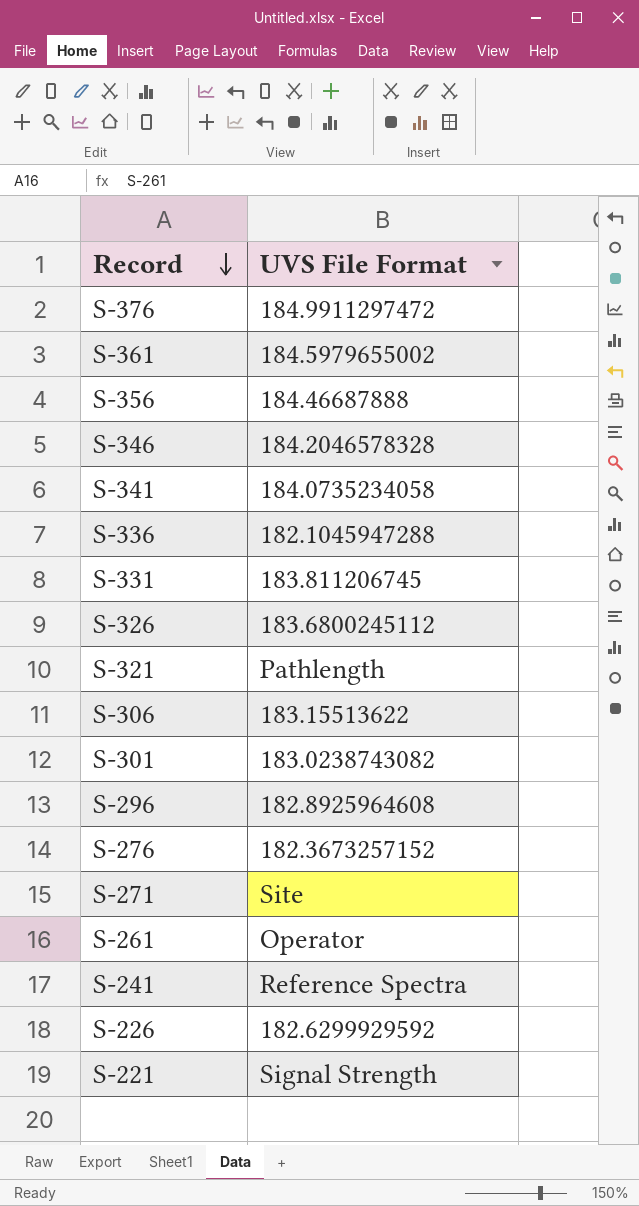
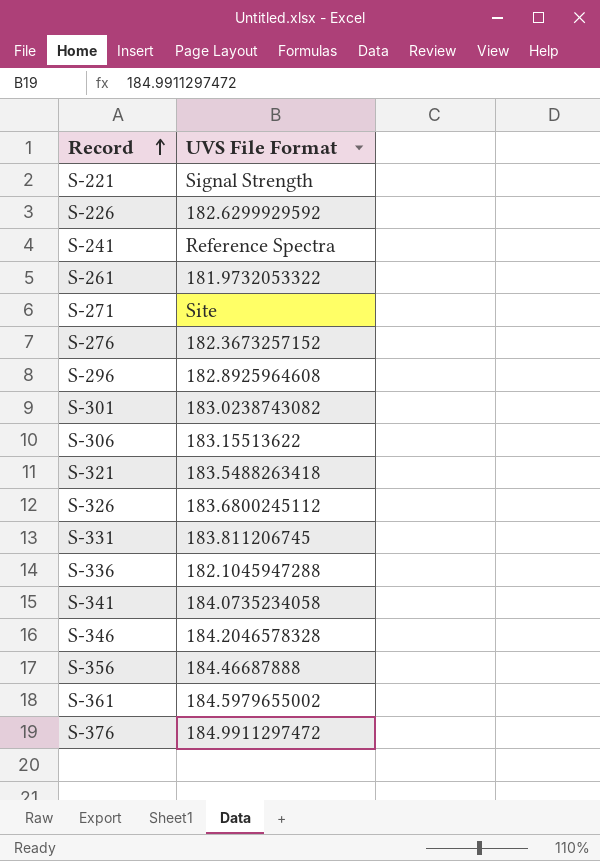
row order: Record descending -> Record ascending
S-261 | UVS File Format: Operator -> 181.9732053322
S-321 | UVS File Format: Pathlength -> 183.5488263418

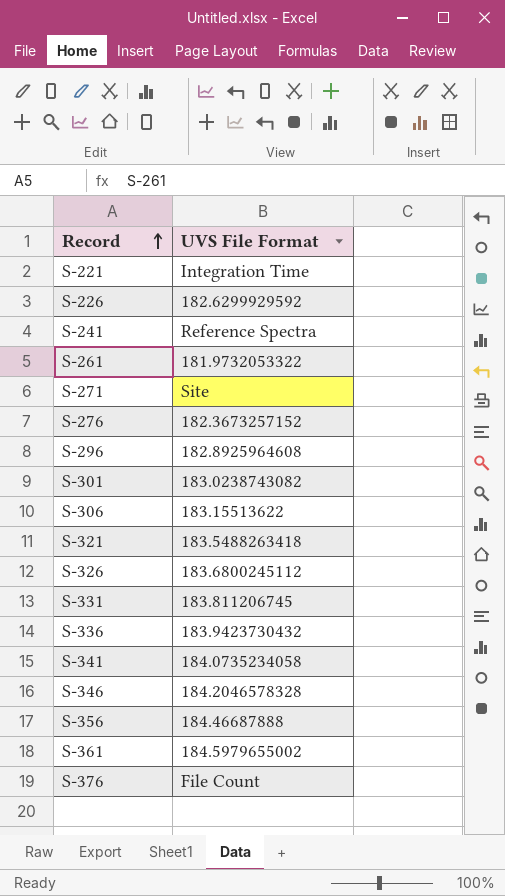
S-221 | UVS File Format: Signal Strength -> Integration Time
S-336 | UVS File Format: 182.1045947288 -> 183.9423730432
S-376 | UVS File Format: 184.9911297472 -> File Count

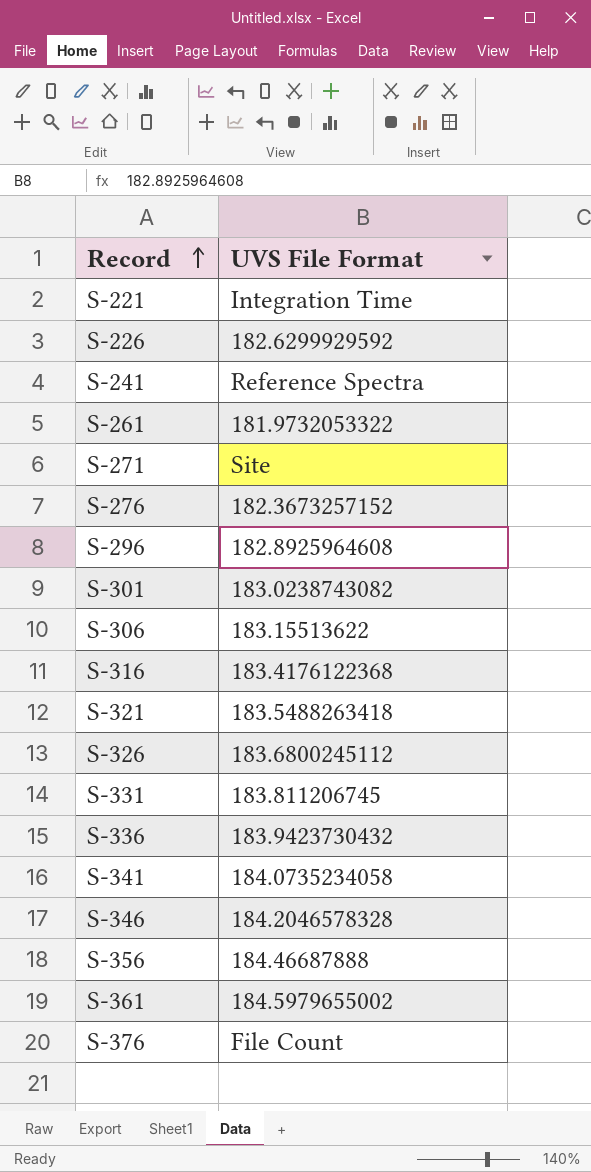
row S-316: none -> 183.4176122368

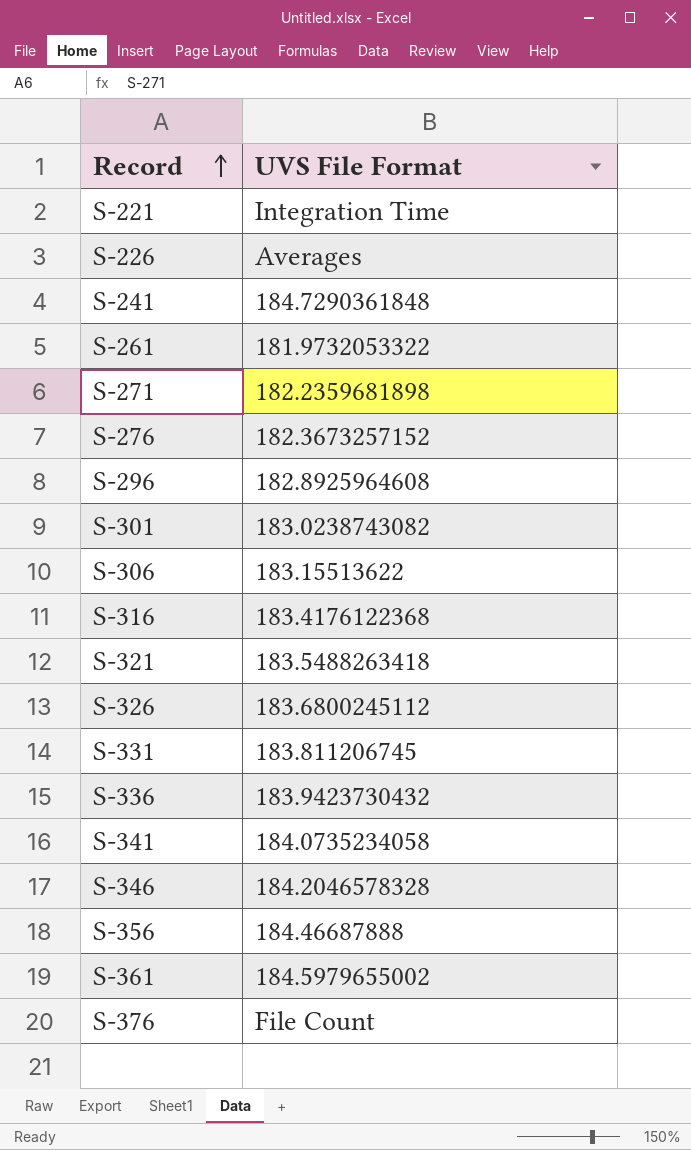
S-226 | UVS File Format: 182.6299929592 -> Averages
S-241 | UVS File Format: Reference Spectra -> 184.7290361848
S-271 | UVS File Format: Site -> 182.2359681898

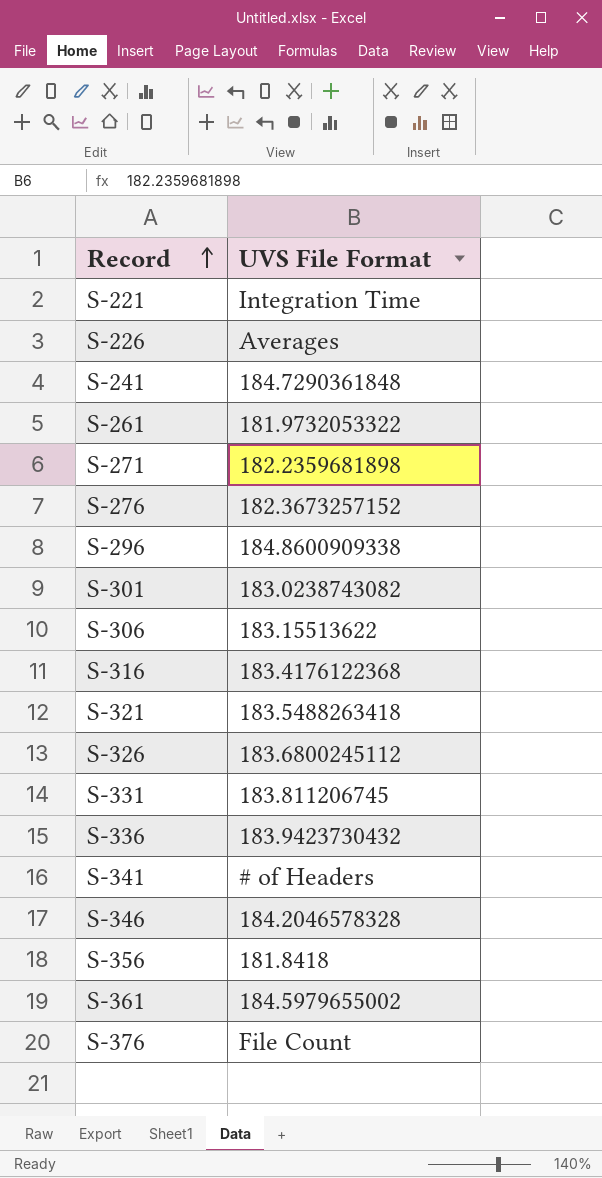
S-296 | UVS File Format: 182.8925964608 -> 184.8600909338
S-341 | UVS File Format: 184.0735234058 -> # of Headers
S-356 | UVS File Format: 184.46687888 -> 181.8418

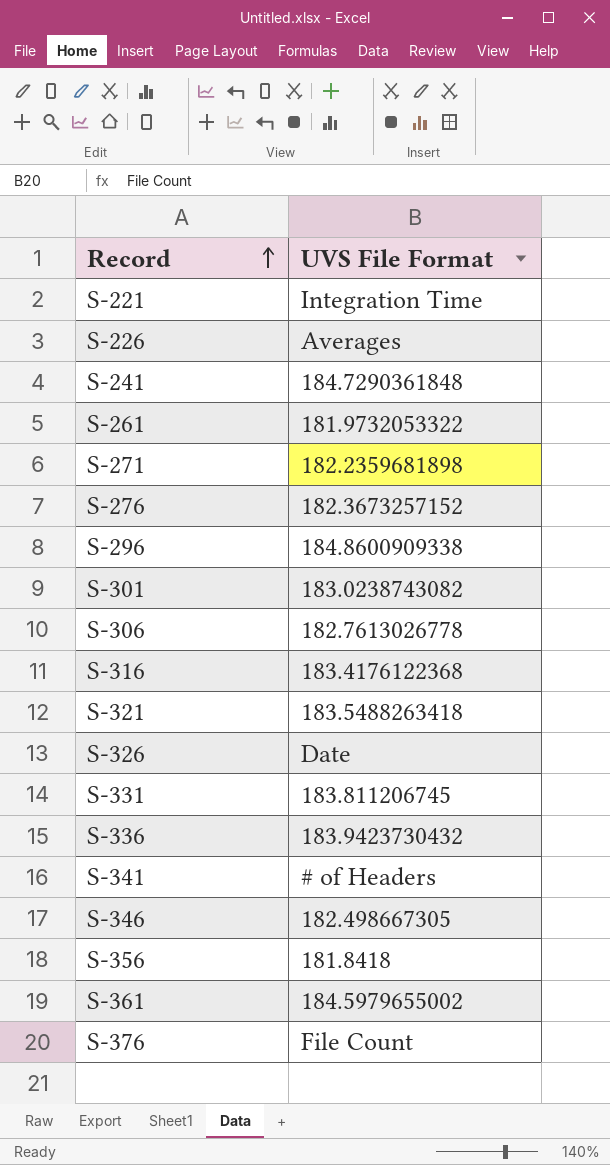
S-306 | UVS File Format: 183.15513622 -> 182.7613026778
S-326 | UVS File Format: 183.6800245112 -> Date
S-346 | UVS File Format: 184.2046578328 -> 182.498667305

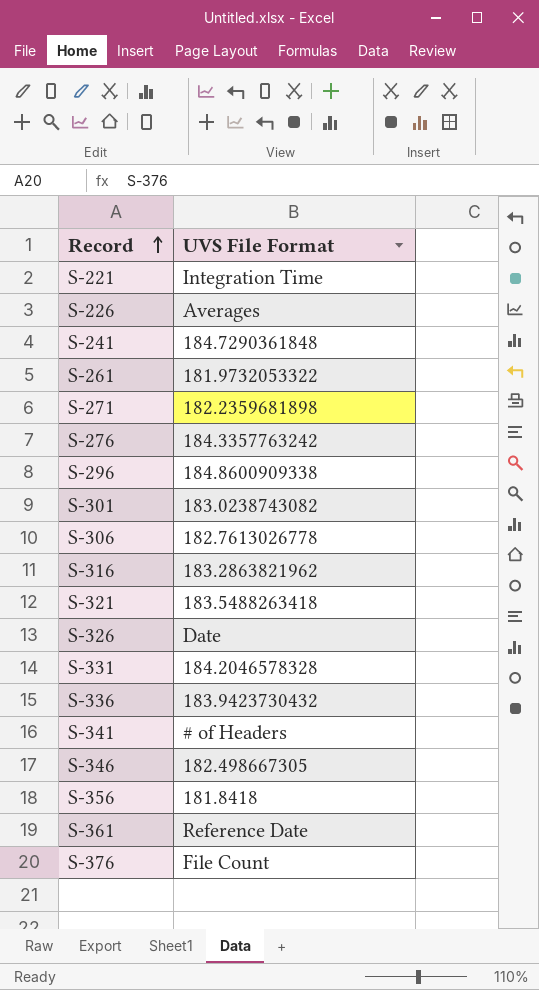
S-276 | UVS File Format: 182.3673257152 -> 184.3357763242
S-316 | UVS File Format: 183.4176122368 -> 183.2863821962
S-331 | UVS File Format: 183.811206745 -> 184.2046578328
S-361 | UVS File Format: 184.5979655002 -> Reference Date

